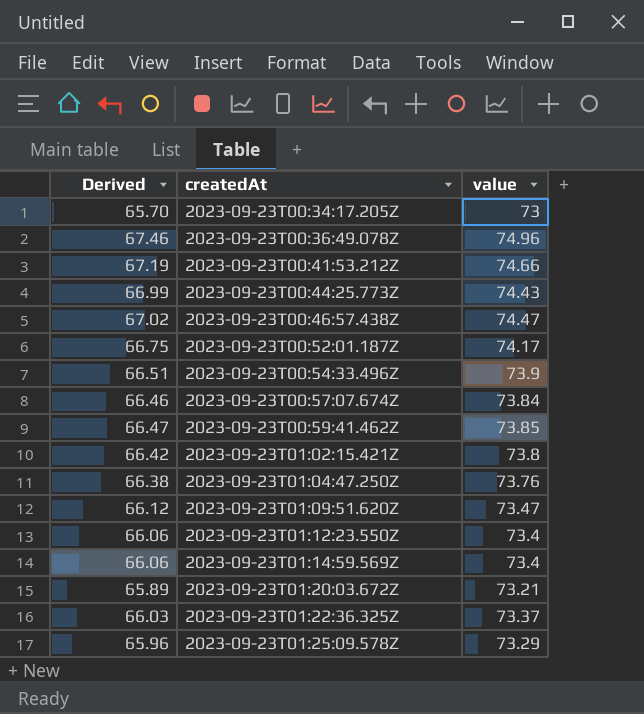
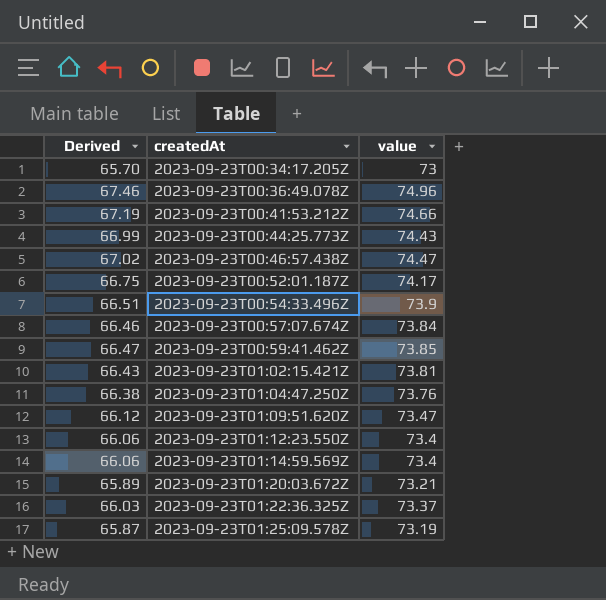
2023-09-23T01:02:15.421Z | Derived: 66.42 -> 66.43
2023-09-23T01:02:15.421Z | value: 73.8 -> 73.81
2023-09-23T01:25:09.578Z | Derived: 65.96 -> 65.87
2023-09-23T01:25:09.578Z | value: 73.29 -> 73.19

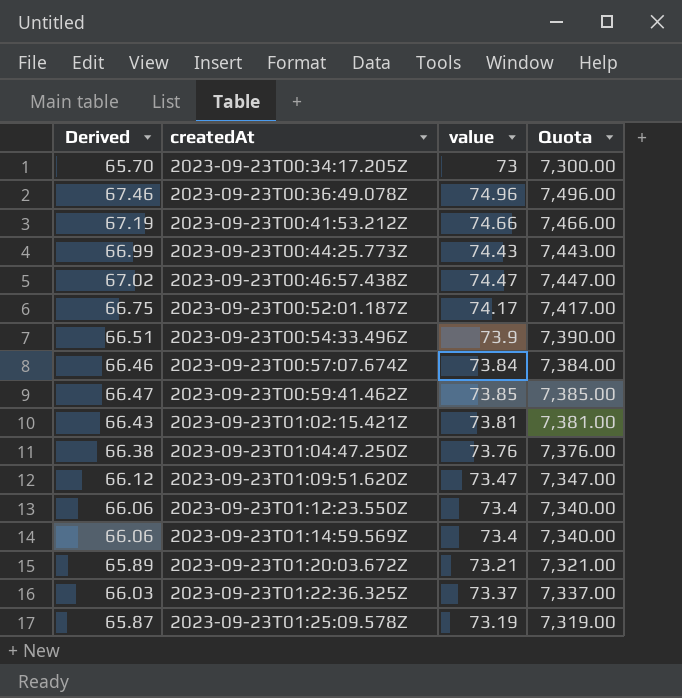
column Quota | formula: none -> [value] * 100

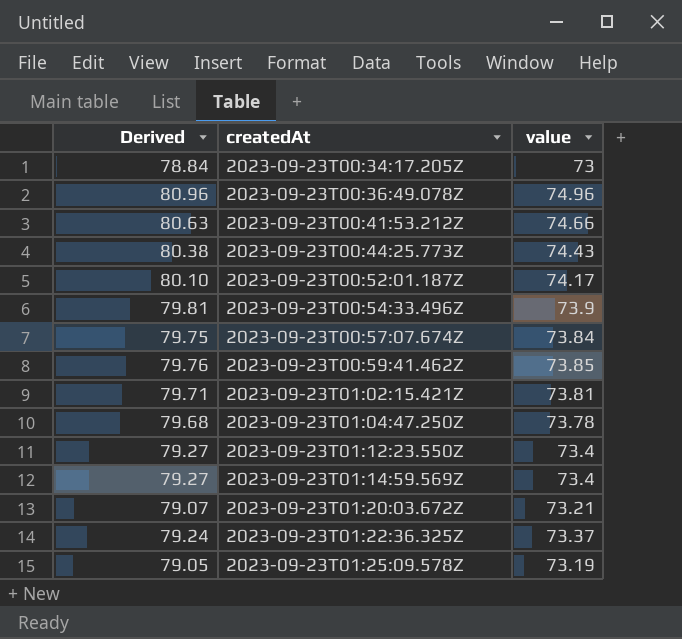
column Quota | formula: [value] * 100 -> none
column Derived | formula: [value] * 0.9 -> [value] * 1.08
row 2023-09-23T00:46:57.438Z: 67.02 | 74.47 | 7,447.00 -> none
row 2023-09-23T01:09:51.620Z: 66.12 | 73.47 | 7,347.00 -> none
2023-09-23T01:04:47.250Z | value: 73.76 -> 73.78

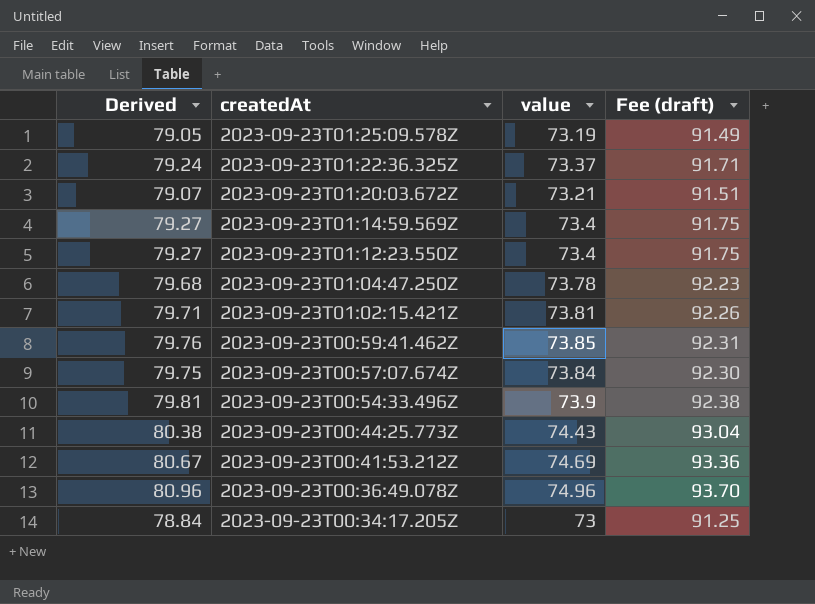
row order: createdAt ascending -> createdAt descending
column Fee (draft) | formula: none -> [value] * 1.25
row 2023-09-23T00:52:01.187Z: 80.10 | 74.17 -> none
2023-09-23T00:41:53.212Z | Derived: 80.63 -> 80.67
2023-09-23T00:41:53.212Z | value: 74.66 -> 74.69

